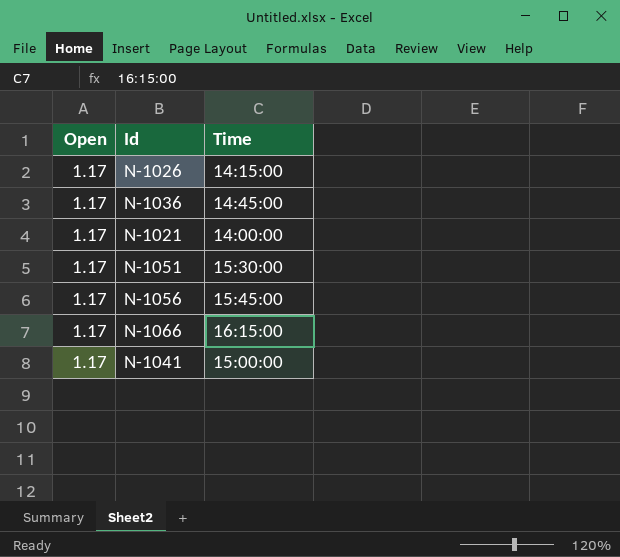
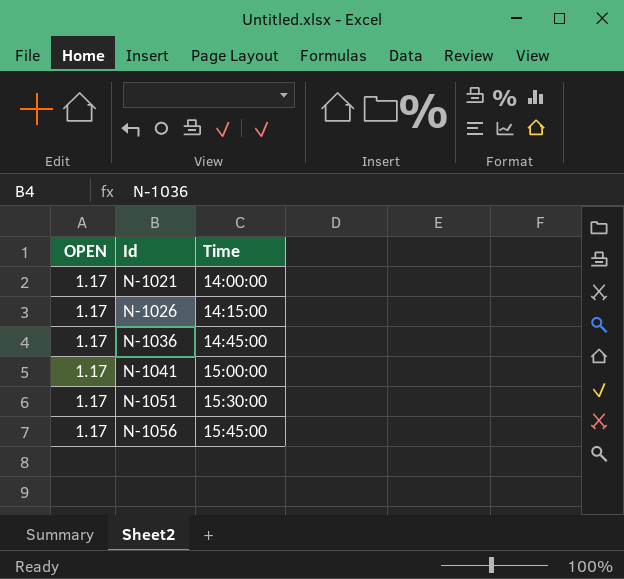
row order: none -> Id ascending
column name: Open -> OPEN
row N-1066: 1.17 | 16:15:00 -> none

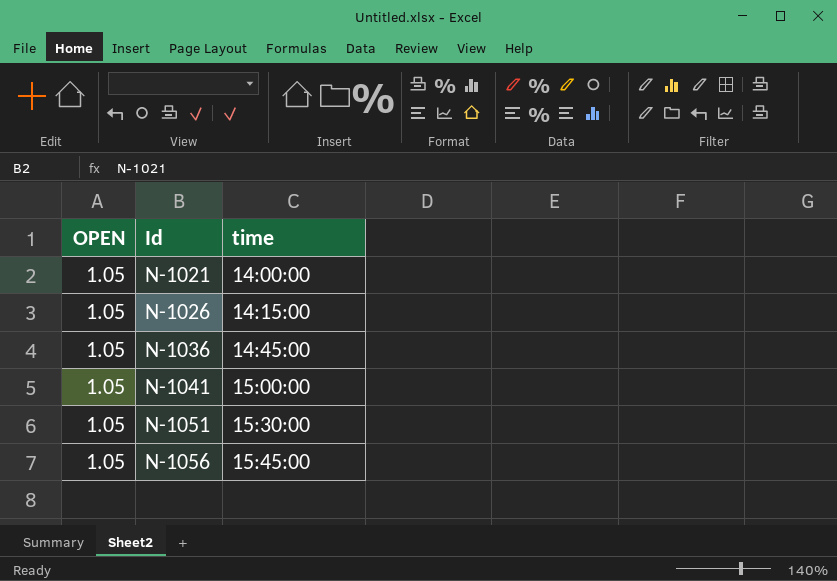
column name: Time -> time
N-1021 | OPEN: 1.17 -> 1.05
N-1026 | OPEN: 1.17 -> 1.05
N-1036 | OPEN: 1.17 -> 1.05
N-1041 | OPEN: 1.17 -> 1.05
N-1051 | OPEN: 1.17 -> 1.05
N-1056 | OPEN: 1.17 -> 1.05

